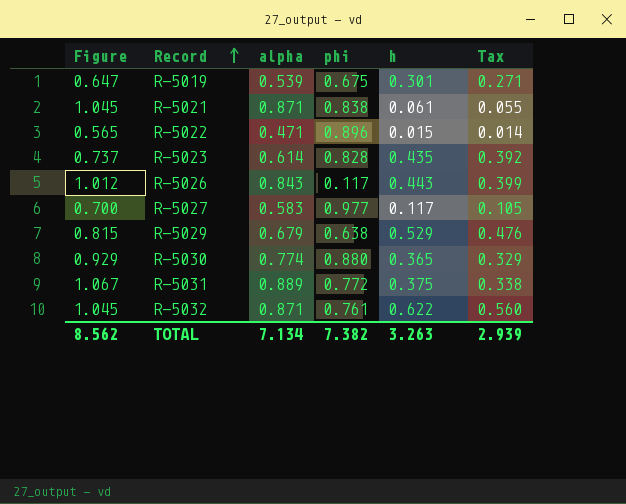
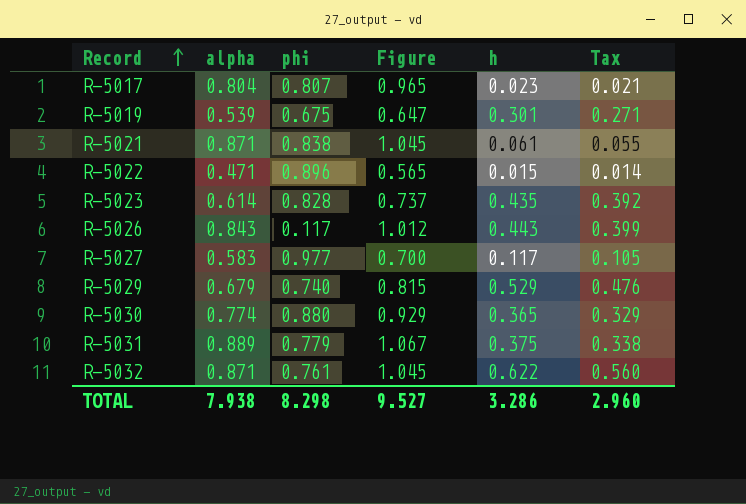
column Figure | position: 1 -> 4
row R-5017: none -> 0.804 | 0.807 | 0.965 | 0.023 | 0.021
R-5029 | phi: 0.638 -> 0.740
R-5031 | phi: 0.772 -> 0.779
TOTAL | alpha: 7.134 -> 7.938
TOTAL | phi: 7.382 -> 8.298
TOTAL | Figure: 8.562 -> 9.527
TOTAL | h: 3.263 -> 3.286
TOTAL | Tax: 2.939 -> 2.960

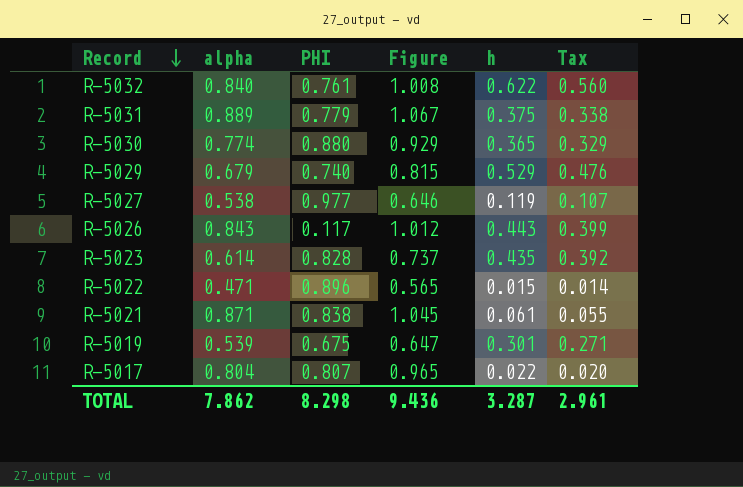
row order: Record ascending -> Record descending
column name: phi -> PHI
R-5032 | alpha: 0.871 -> 0.840
R-5032 | Figure: 1.045 -> 1.008
R-5027 | alpha: 0.583 -> 0.538
R-5027 | Figure: 0.700 -> 0.646
R-5027 | h: 0.117 -> 0.119
R-5027 | Tax: 0.105 -> 0.107
R-5017 | h: 0.023 -> 0.022
R-5017 | Tax: 0.021 -> 0.020
TOTAL | alpha: 7.938 -> 7.862
TOTAL | Figure: 9.527 -> 9.436
TOTAL | h: 3.286 -> 3.287
TOTAL | Tax: 2.960 -> 2.961

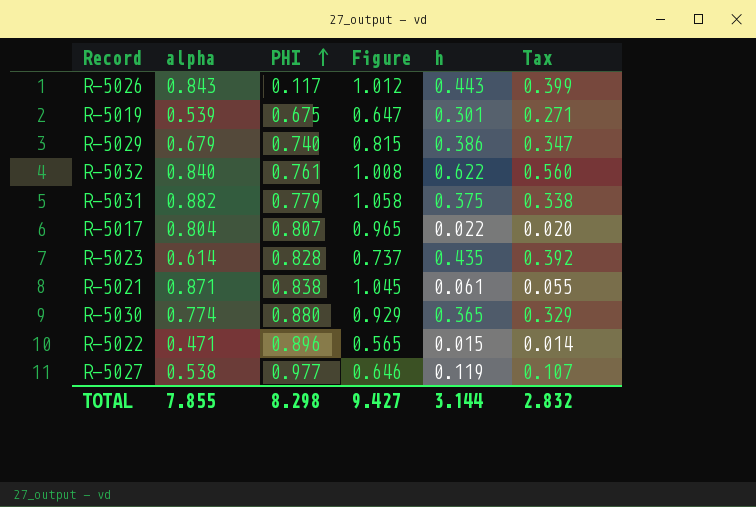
row order: Record descending -> PHI ascending
R-5029 | h: 0.529 -> 0.386
R-5029 | Tax: 0.476 -> 0.347
R-5031 | alpha: 0.889 -> 0.882
R-5031 | Figure: 1.067 -> 1.058
TOTAL | alpha: 7.862 -> 7.855
TOTAL | Figure: 9.436 -> 9.427
TOTAL | h: 3.287 -> 3.144
TOTAL | Tax: 2.961 -> 2.832

